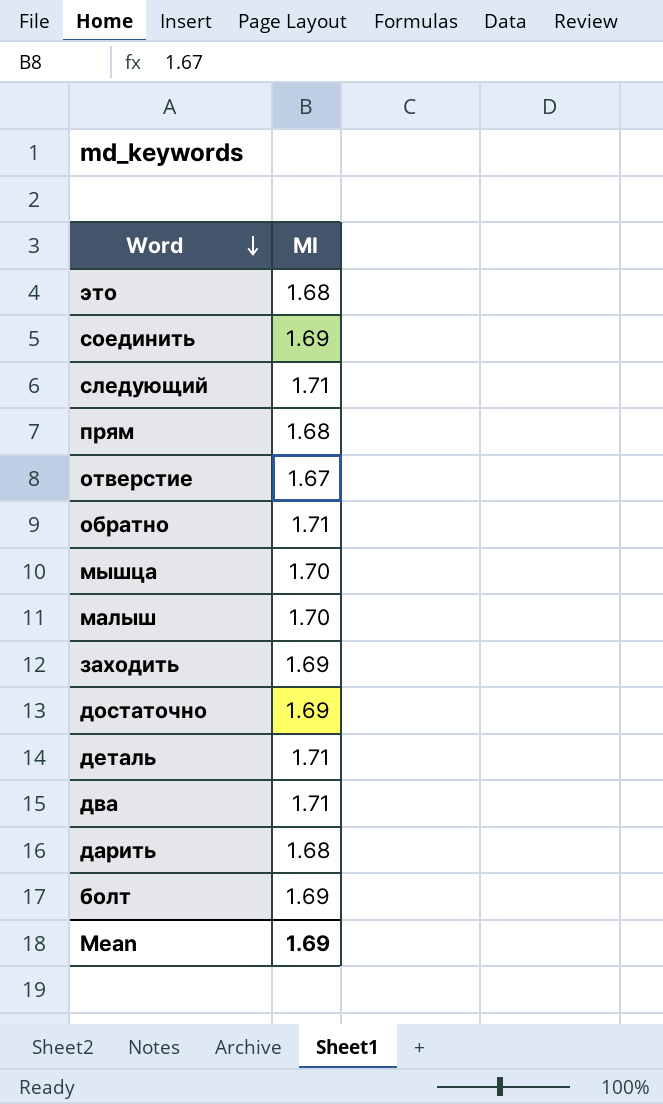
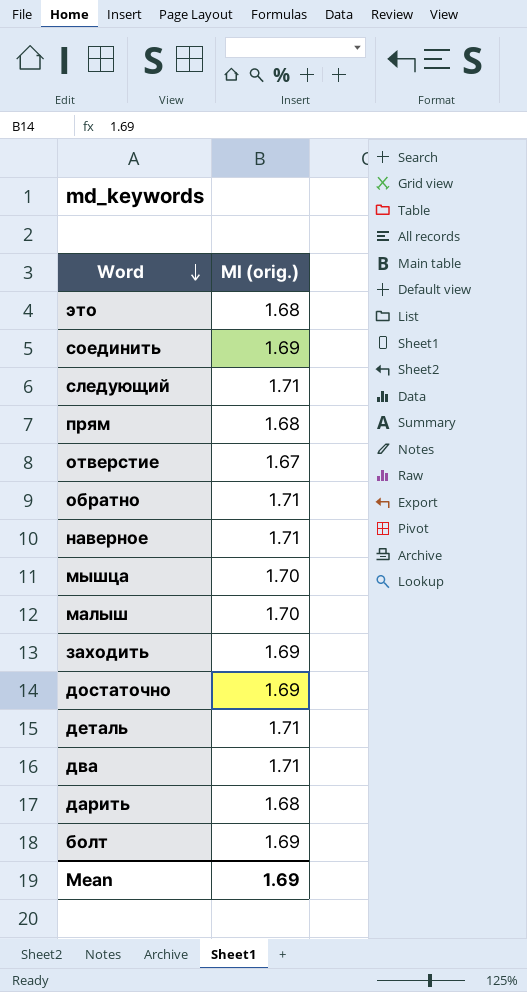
column name: MI -> MI (orig.)
row наверное: none -> 1.71

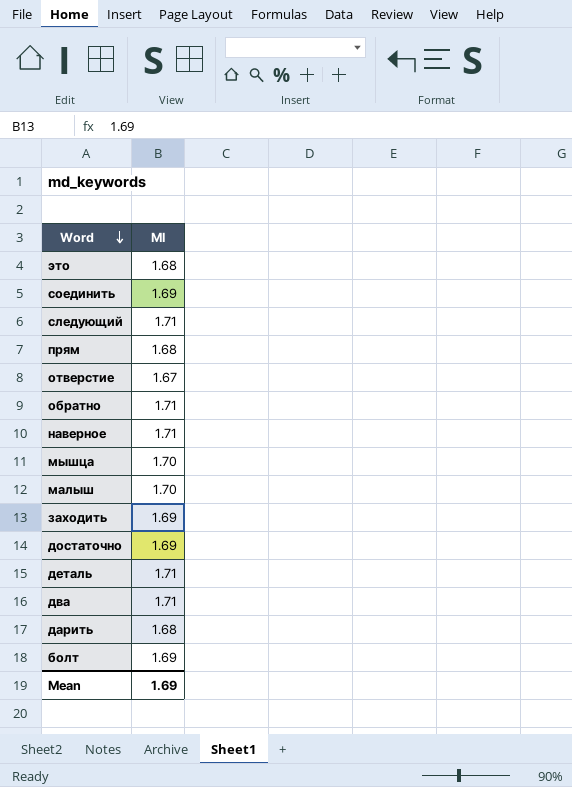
column name: MI (orig.) -> MI

